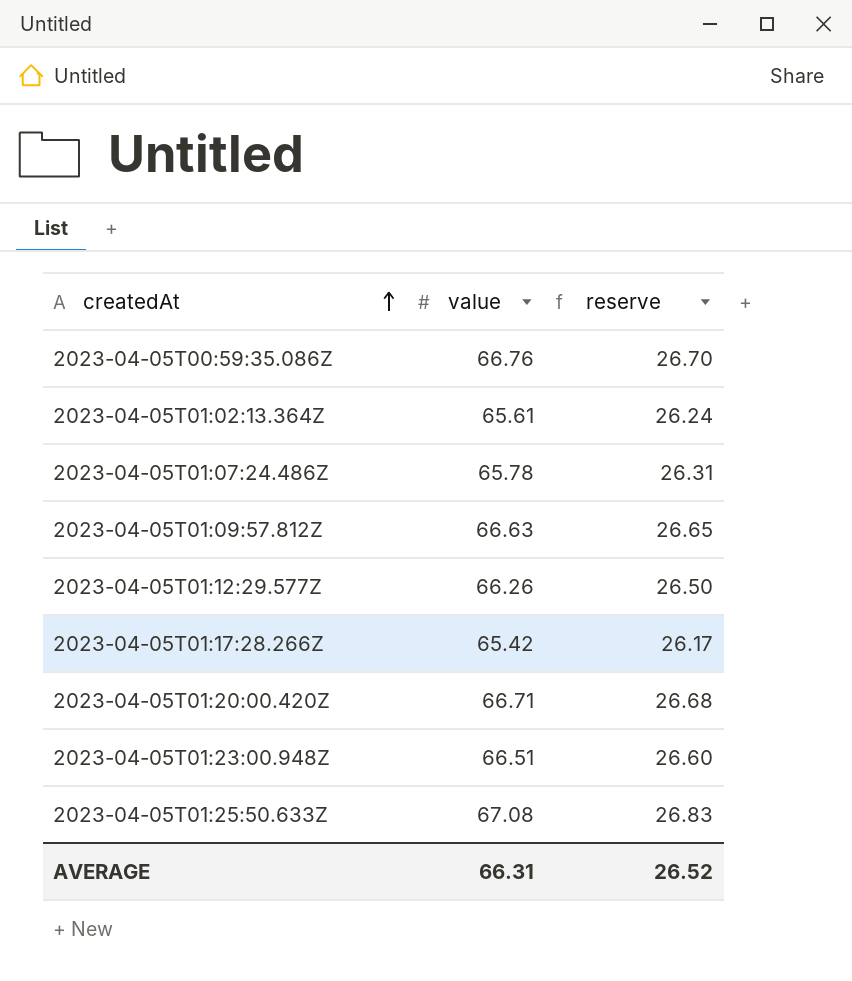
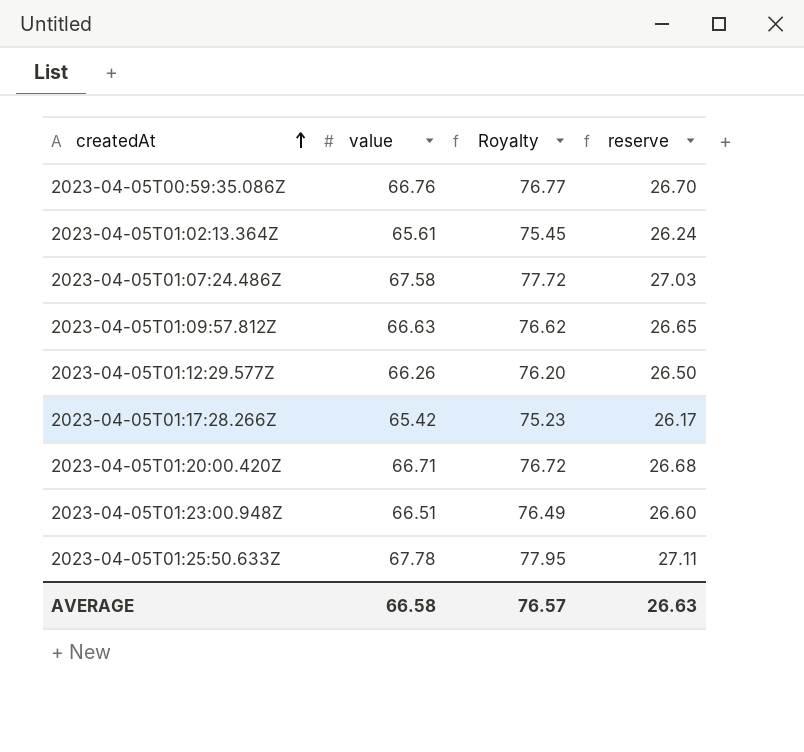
column Royalty | formula: none -> [value] * 1.15
2023-04-05T01:07:24.486Z | value: 65.78 -> 67.58
2023-04-05T01:07:24.486Z | reserve: 26.31 -> 27.03
2023-04-05T01:25:50.633Z | value: 67.08 -> 67.78
2023-04-05T01:25:50.633Z | reserve: 26.83 -> 27.11
AVERAGE | value: 66.31 -> 66.58
AVERAGE | reserve: 26.52 -> 26.63

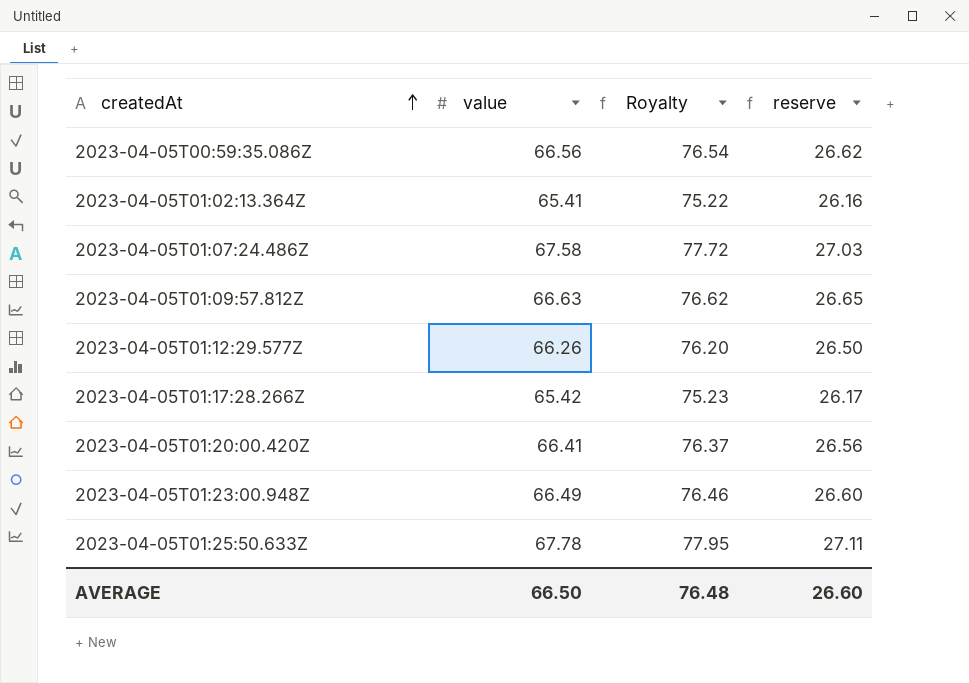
2023-04-05T00:59:35.086Z | value: 66.76 -> 66.56
2023-04-05T00:59:35.086Z | Royalty: 76.77 -> 76.54
2023-04-05T00:59:35.086Z | reserve: 26.70 -> 26.62
2023-04-05T01:02:13.364Z | value: 65.61 -> 65.41
2023-04-05T01:02:13.364Z | Royalty: 75.45 -> 75.22
2023-04-05T01:02:13.364Z | reserve: 26.24 -> 26.16
2023-04-05T01:20:00.420Z | value: 66.71 -> 66.41
2023-04-05T01:20:00.420Z | Royalty: 76.72 -> 76.37
2023-04-05T01:20:00.420Z | reserve: 26.68 -> 26.56
2023-04-05T01:23:00.948Z | value: 66.51 -> 66.49
2023-04-05T01:23:00.948Z | Royalty: 76.49 -> 76.46
AVERAGE | value: 66.58 -> 66.50
AVERAGE | Royalty: 76.57 -> 76.48
AVERAGE | reserve: 26.63 -> 26.60

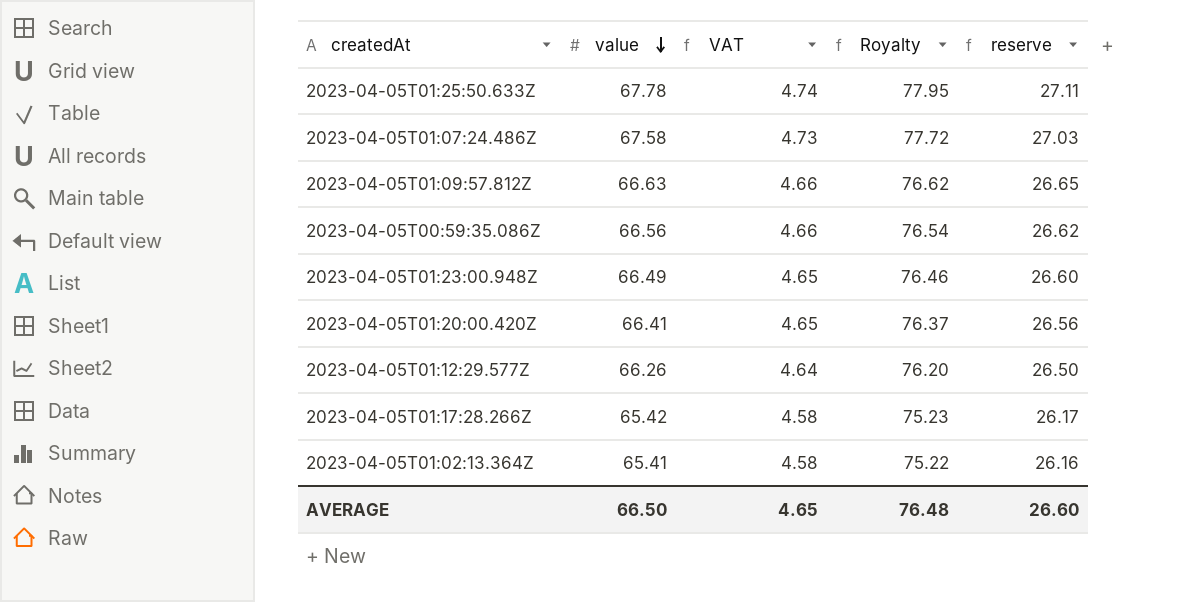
row order: createdAt ascending -> value descending
column VAT | formula: none -> [value] * 0.07

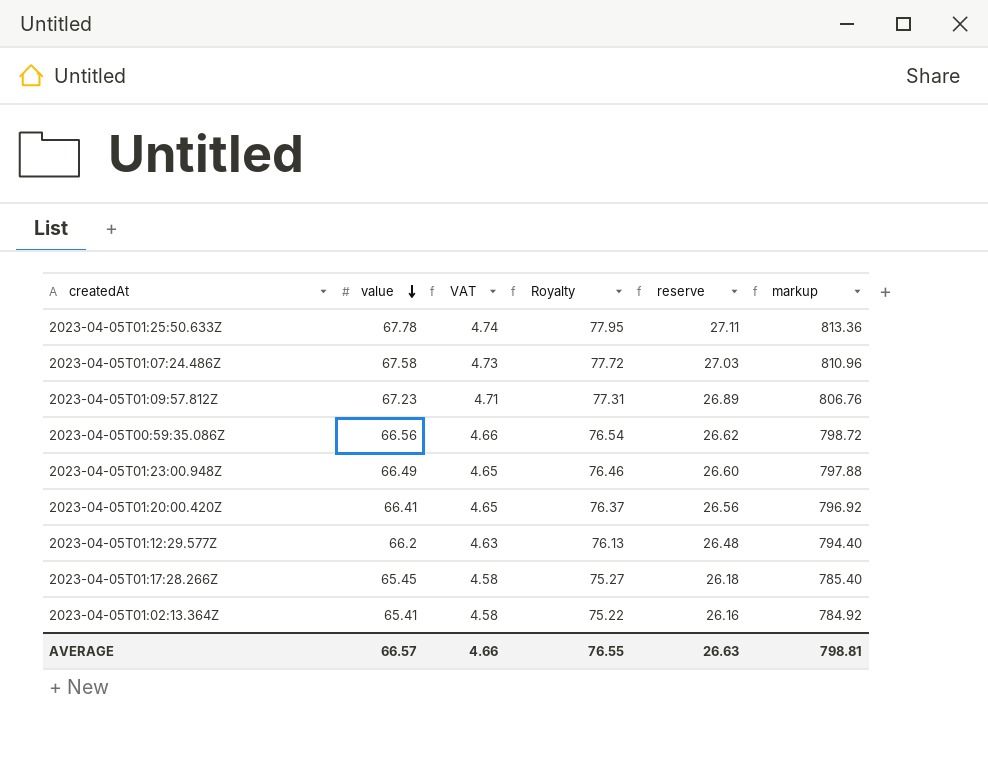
column markup | formula: none -> [value] * 12
2023-04-05T01:09:57.812Z | value: 66.63 -> 67.23
2023-04-05T01:09:57.812Z | VAT: 4.66 -> 4.71
2023-04-05T01:09:57.812Z | Royalty: 76.62 -> 77.31
2023-04-05T01:09:57.812Z | reserve: 26.65 -> 26.89
2023-04-05T01:12:29.577Z | value: 66.26 -> 66.2
2023-04-05T01:12:29.577Z | VAT: 4.64 -> 4.63
2023-04-05T01:12:29.577Z | Royalty: 76.20 -> 76.13
2023-04-05T01:12:29.577Z | reserve: 26.50 -> 26.48
2023-04-05T01:17:28.266Z | value: 65.42 -> 65.45
2023-04-05T01:17:28.266Z | Royalty: 75.23 -> 75.27
2023-04-05T01:17:28.266Z | reserve: 26.17 -> 26.18
AVERAGE | value: 66.50 -> 66.57
AVERAGE | VAT: 4.65 -> 4.66
AVERAGE | Royalty: 76.48 -> 76.55
AVERAGE | reserve: 26.60 -> 26.63

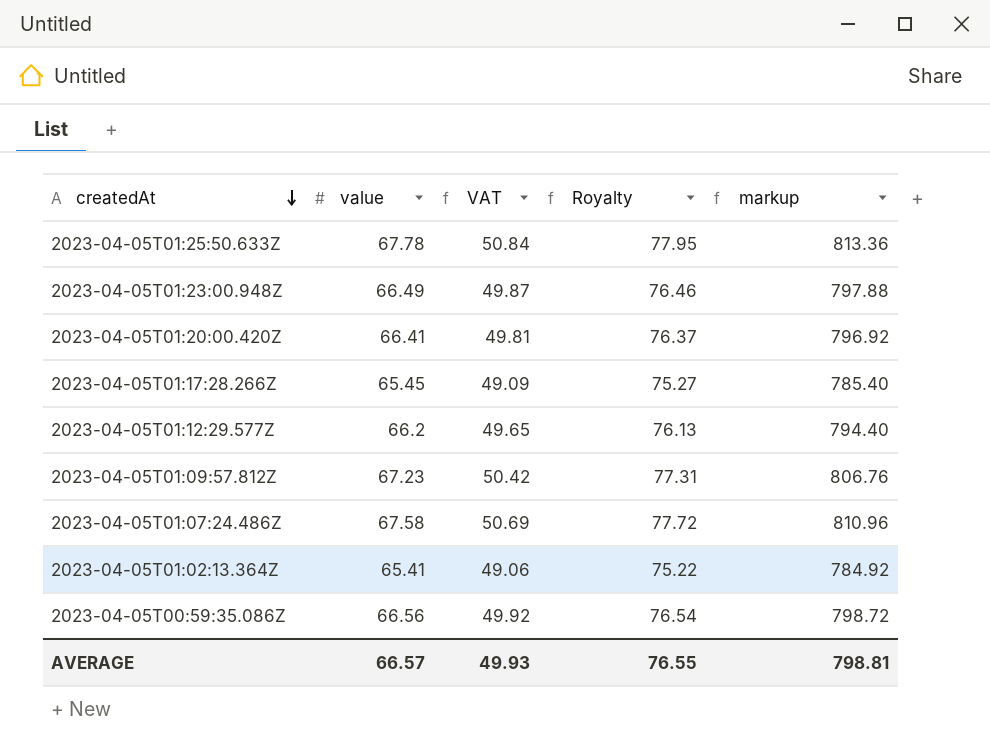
row order: value descending -> createdAt descending
column reserve | formula: [value] * 0.4 -> none
column VAT | formula: [value] * 0.07 -> [value] * 0.75
AVERAGE | VAT: 4.66 -> 49.93

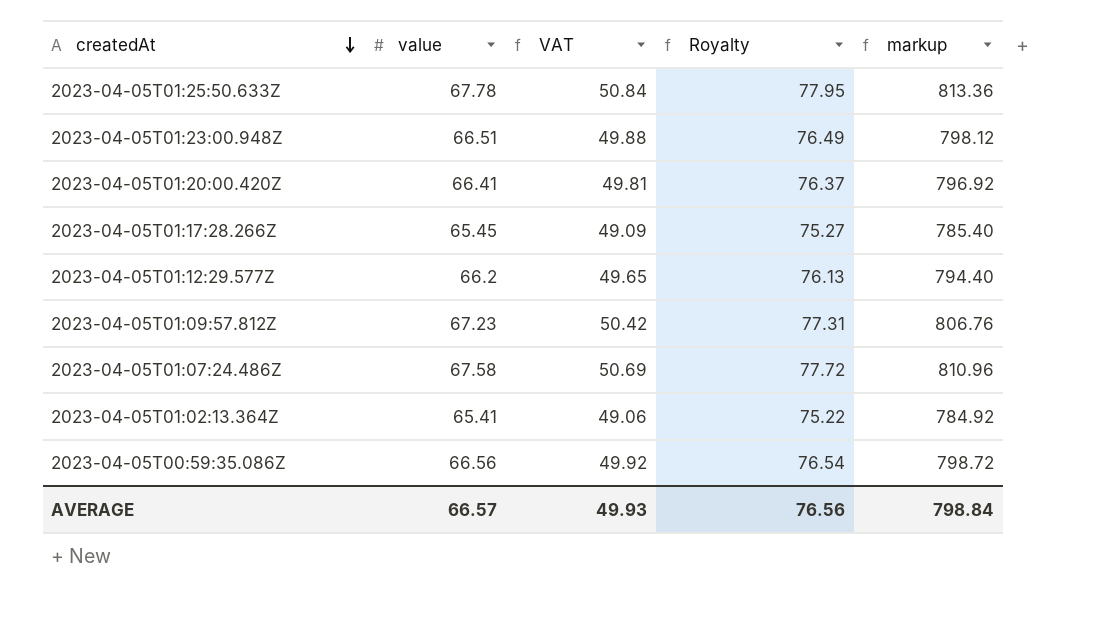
2023-04-05T01:23:00.948Z | value: 66.49 -> 66.51
2023-04-05T01:23:00.948Z | VAT: 49.87 -> 49.88
2023-04-05T01:23:00.948Z | Royalty: 76.46 -> 76.49
2023-04-05T01:23:00.948Z | markup: 797.88 -> 798.12
AVERAGE | Royalty: 76.55 -> 76.56
AVERAGE | markup: 798.81 -> 798.84

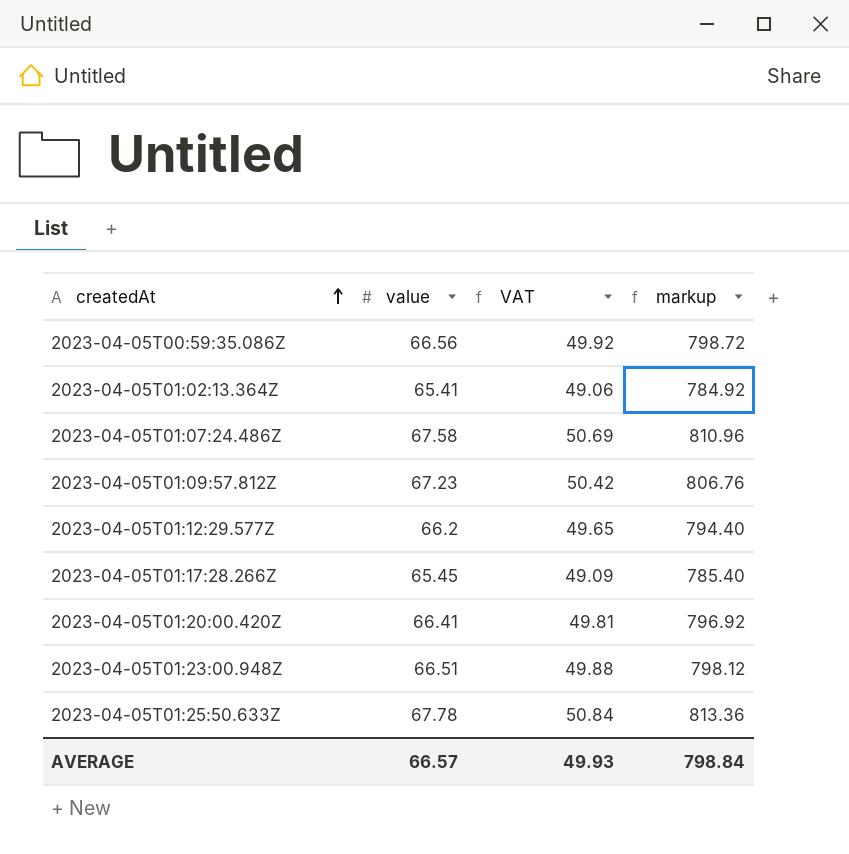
row order: createdAt descending -> createdAt ascending
column Royalty | formula: [value] * 1.15 -> none

